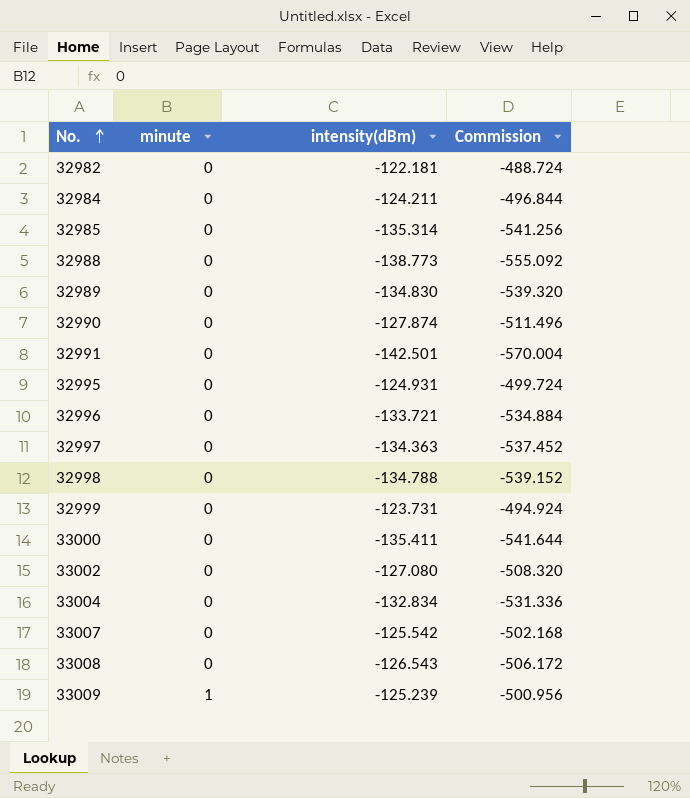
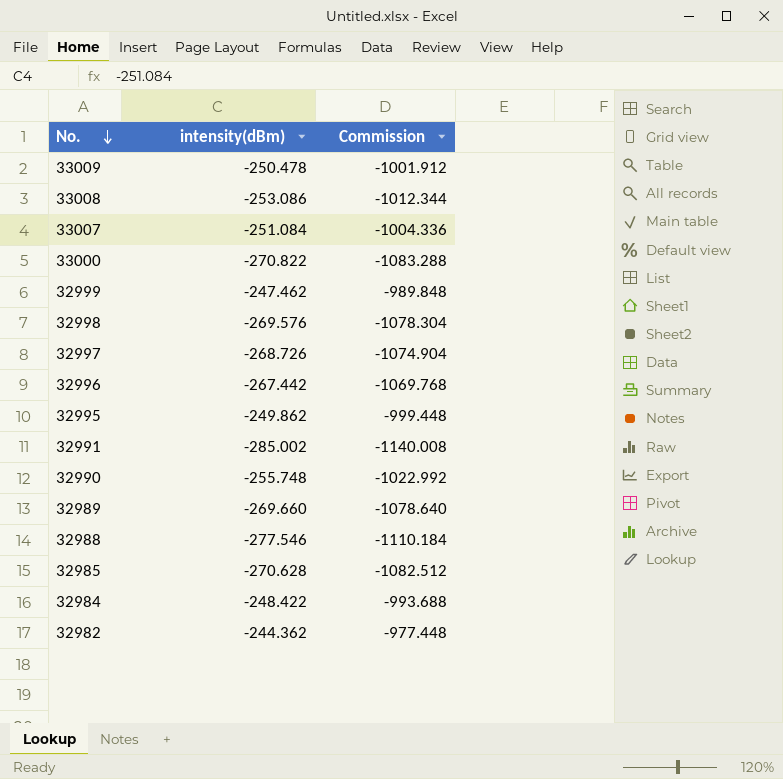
row order: No. ascending -> No. descending
column minute | position: 2 -> none
row 33002: 0 | -127.080 | -508.320 -> none
row 33004: 0 | -132.834 | -531.336 -> none
33009 | intensity(dBm): -125.239 -> -250.478
33009 | Commission: -500.956 -> -1001.912
33008 | intensity(dBm): -126.543 -> -253.086
33008 | Commission: -506.172 -> -1012.344
33007 | intensity(dBm): -125.542 -> -251.084
33007 | Commission: -502.168 -> -1004.336
33000 | intensity(dBm): -135.411 -> -270.822
33000 | Commission: -541.644 -> -1083.288
32999 | intensity(dBm): -123.731 -> -247.462
32999 | Commission: -494.924 -> -989.848
32998 | intensity(dBm): -134.788 -> -269.576
32998 | Commission: -539.152 -> -1078.304
32997 | intensity(dBm): -134.363 -> -268.726
32997 | Commission: -537.452 -> -1074.904
32996 | intensity(dBm): -133.721 -> -267.442
32996 | Commission: -534.884 -> -1069.768
32995 | intensity(dBm): -124.931 -> -249.862
32995 | Commission: -499.724 -> -999.448
32991 | intensity(dBm): -142.501 -> -285.002
32991 | Commission: -570.004 -> -1140.008
32990 | intensity(dBm): -127.874 -> -255.748
32990 | Commission: -511.496 -> -1022.992
32989 | intensity(dBm): -134.830 -> -269.660
32989 | Commission: -539.320 -> -1078.640
32988 | intensity(dBm): -138.773 -> -277.546
32988 | Commission: -555.092 -> -1110.184
32985 | intensity(dBm): -135.314 -> -270.628
32985 | Commission: -541.256 -> -1082.512
32984 | intensity(dBm): -124.211 -> -248.422
32984 | Commission: -496.844 -> -993.688
32982 | intensity(dBm): -122.181 -> -244.362
32982 | Commission: -488.724 -> -977.448

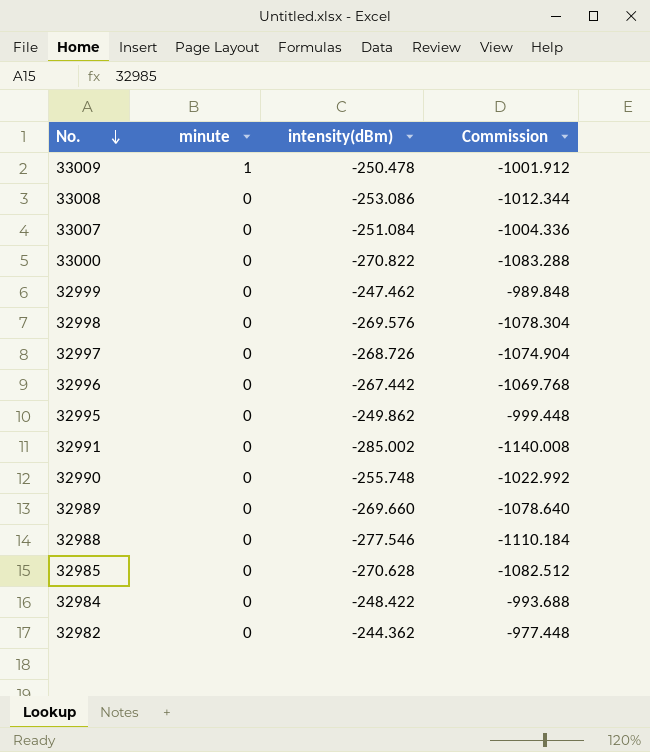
column minute | position: none -> 2

